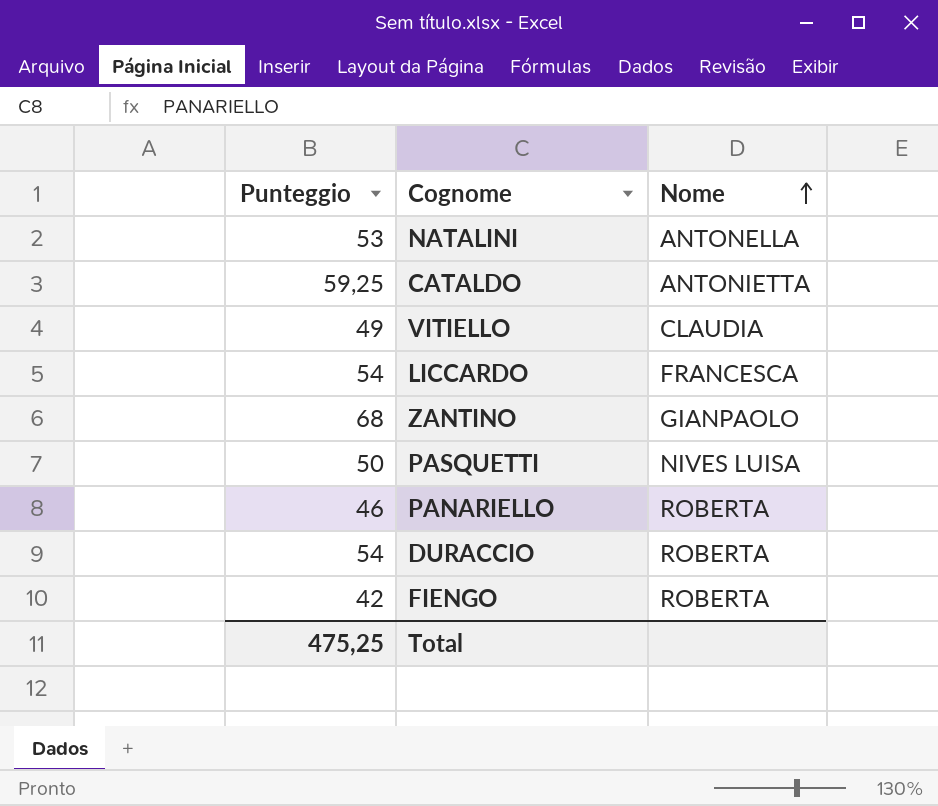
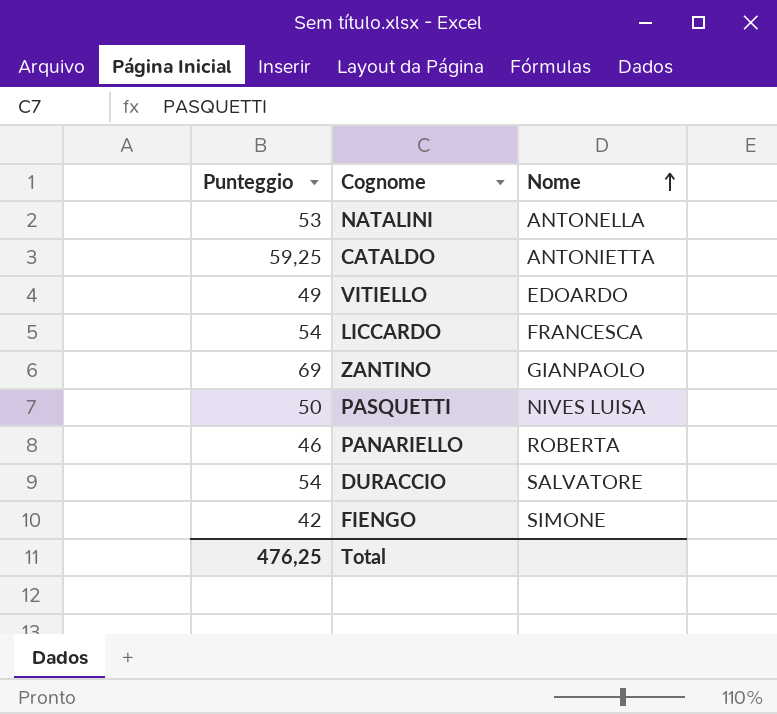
VITIELLO | Nome: CLAUDIA -> EDOARDO
ZANTINO | Punteggio: 68 -> 69
DURACCIO | Nome: ROBERTA -> SALVATORE
FIENGO | Nome: ROBERTA -> SIMONE
Total | Punteggio: 475,25 -> 476,25

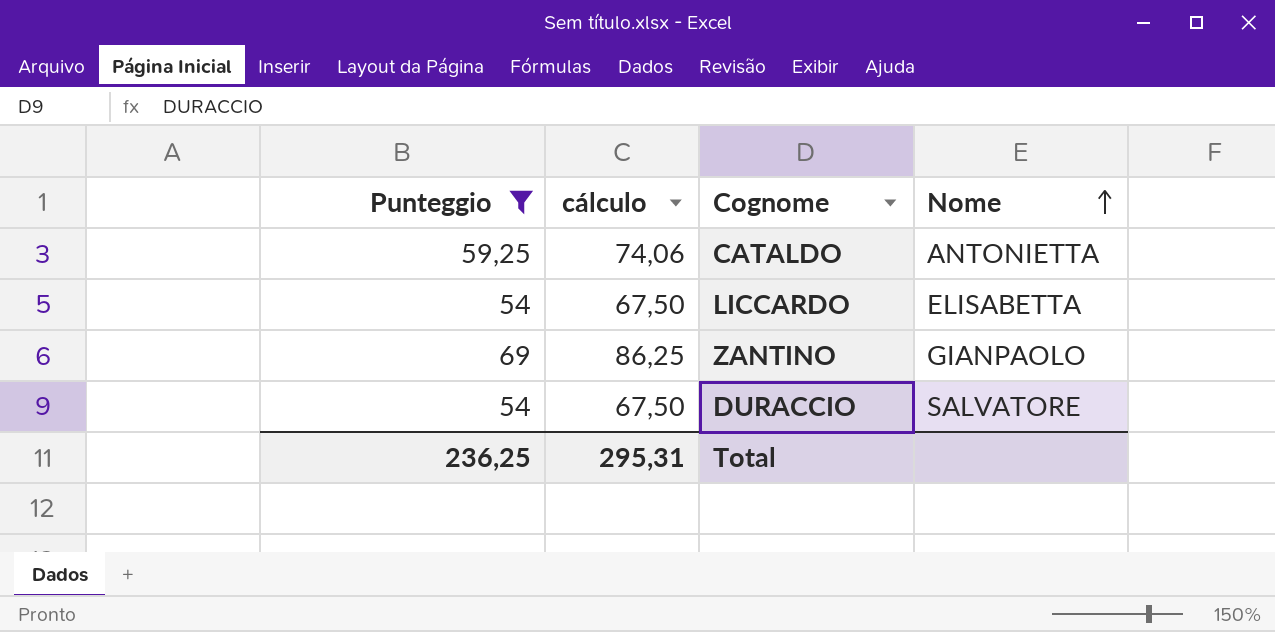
filter: none -> Punteggio >= 54
column cálculo | formula: none -> [Punteggio] * 1,25
LICCARDO | Nome: FRANCESCA -> ELISABETTA
Total | Punteggio: 476,25 -> 236,25

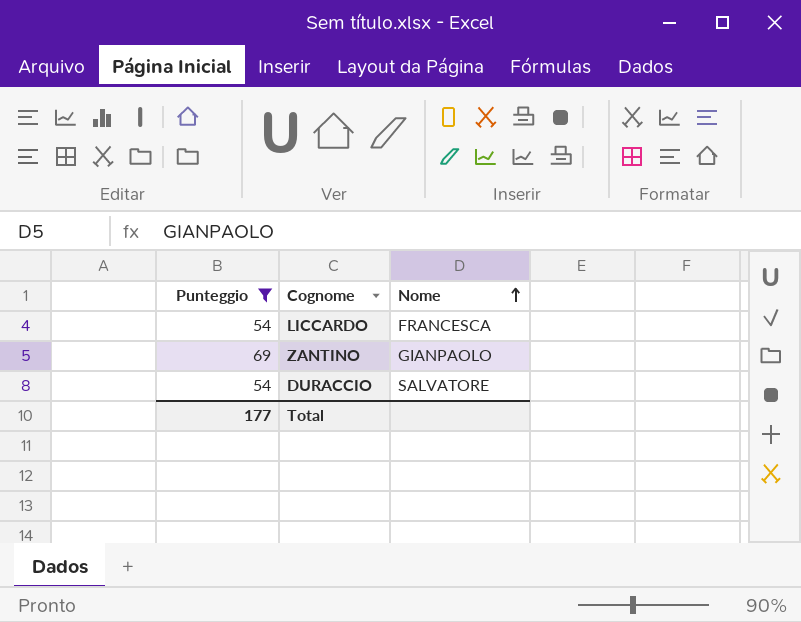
column cálculo | formula: [Punteggio] * 1,25 -> none
row CATALDO: 59,25 | 74,06 | ANTONIETTA -> none
LICCARDO | Nome: ELISABETTA -> FRANCESCA
Total | Punteggio: 236,25 -> 177

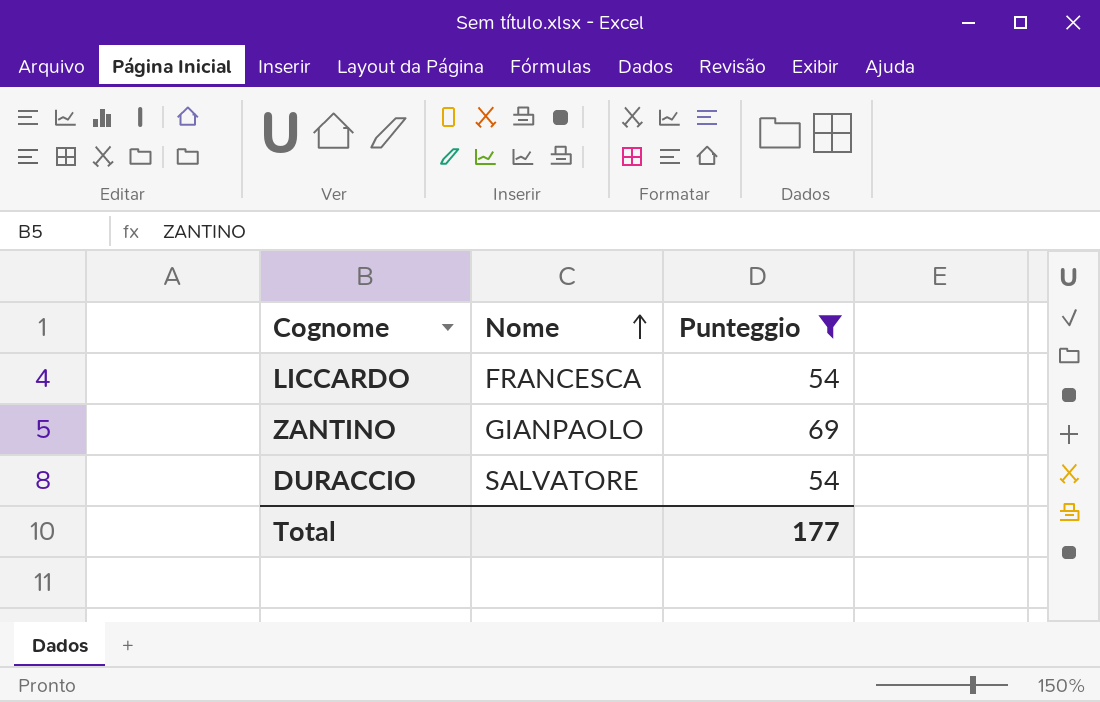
column Punteggio | position: 1 -> 3

